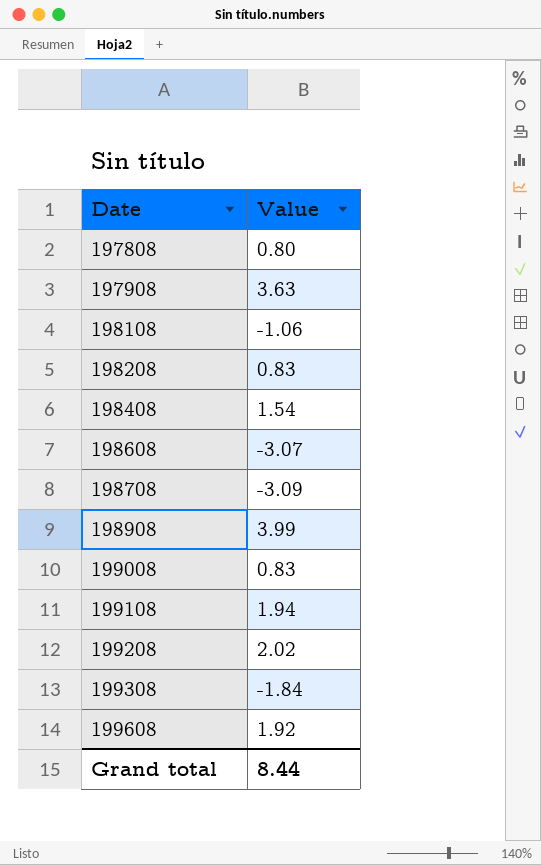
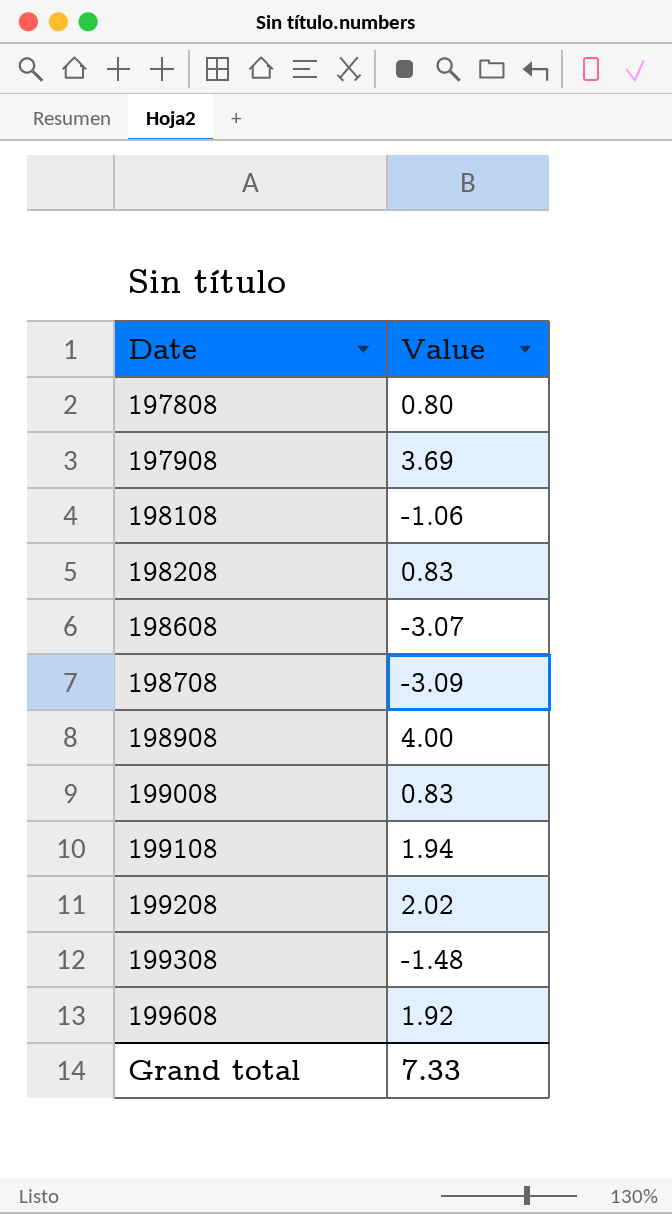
row 198408: 1.54 -> none
197908 | Value: 3.63 -> 3.69
198908 | Value: 3.99 -> 4.00
199308 | Value: -1.84 -> -1.48
Grand total | Value: 8.44 -> 7.33

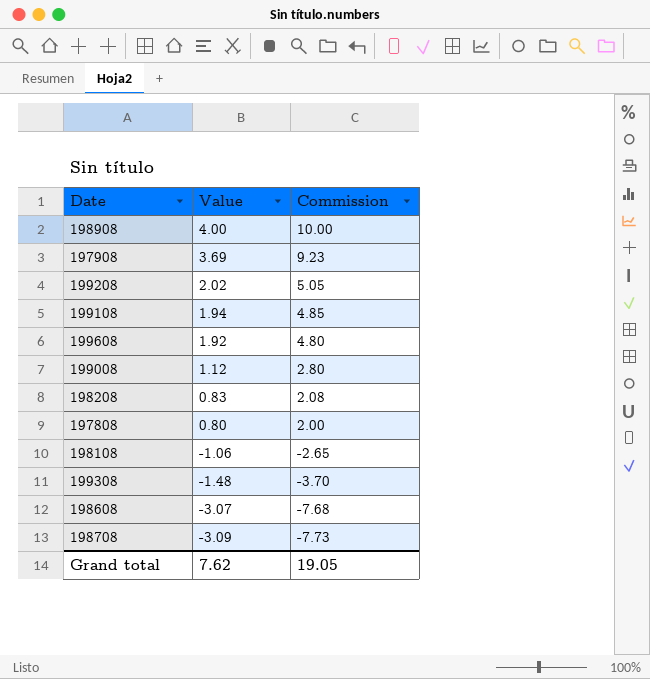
row order: Date ascending -> Value descending
column Commission | formula: none -> [Value] * 2.5
199008 | Value: 0.83 -> 1.12
Grand total | Value: 7.33 -> 7.62

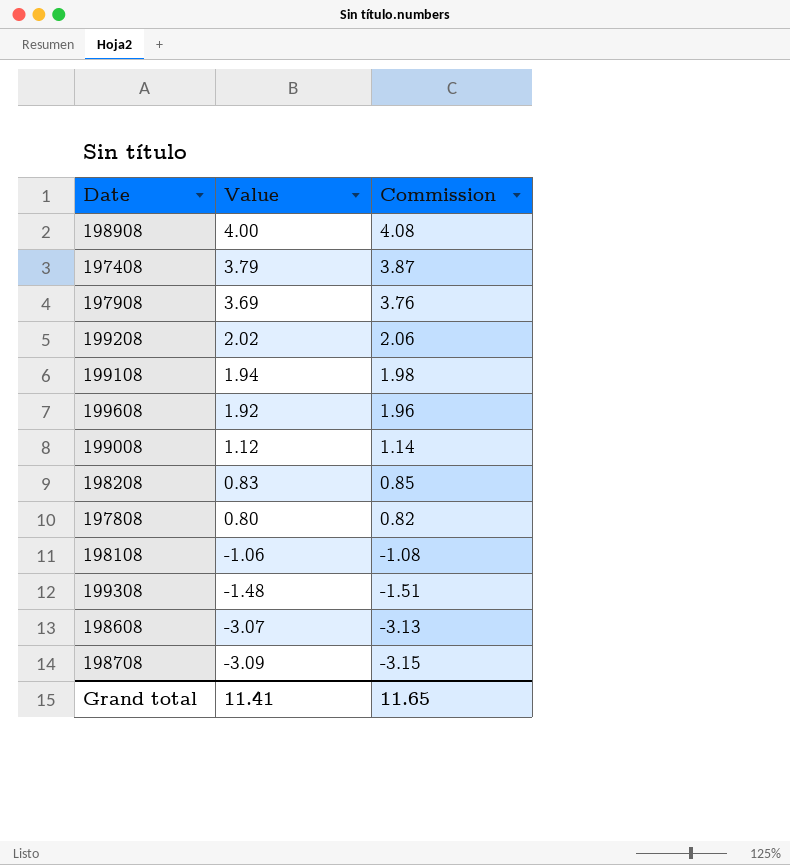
column Commission | formula: [Value] * 2.5 -> [Value] * 1.02
row 197408: none -> 3.79 | 3.87
Grand total | Value: 7.62 -> 11.41
Grand total | Commission: 19.05 -> 11.65

